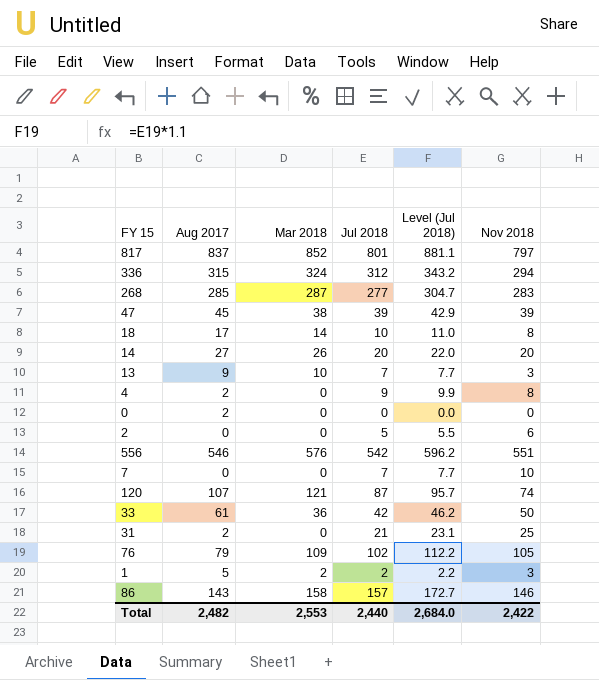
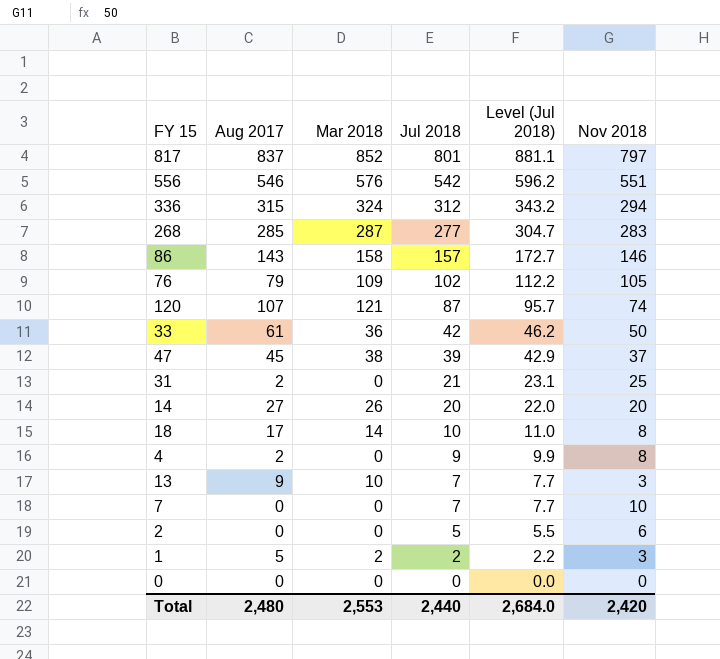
row order: none -> Jul 2018 descending
47 | Nov 2018: 39 -> 37
0 | Aug 2017: 2 -> 0
Total | Aug 2017: 2,482 -> 2,480
Total | Nov 2018: 2,422 -> 2,420

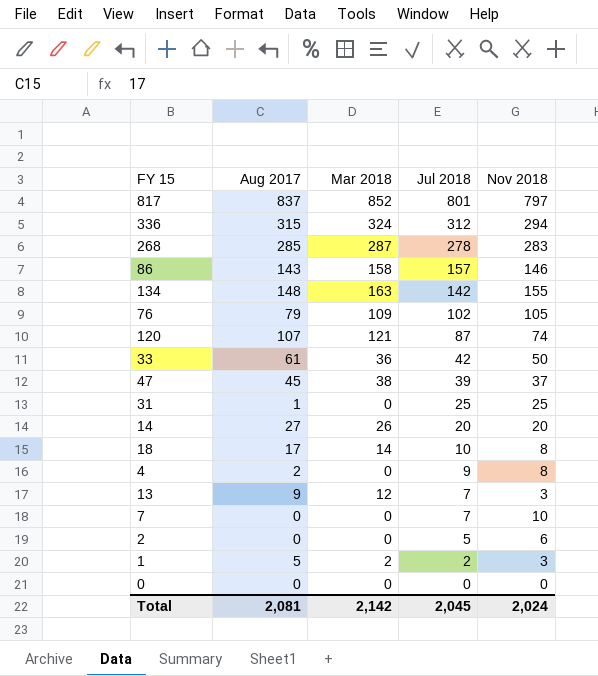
column Level (Jul 2018) | formula: [Jul 2018] * 1.1 -> none
row 556: 546 | 576 | 542 | 596.2 | 551 -> none
268 | Jul 2018: 277 -> 278
row 134: none -> 148 | 163 | 142 | 155
31 | Aug 2017: 2 -> 1
31 | Jul 2018: 21 -> 25
13 | Mar 2018: 10 -> 12
Total | Aug 2017: 2,480 -> 2,081
Total | Mar 2018: 2,553 -> 2,142
Total | Jul 2018: 2,440 -> 2,045
Total | Nov 2018: 2,420 -> 2,024

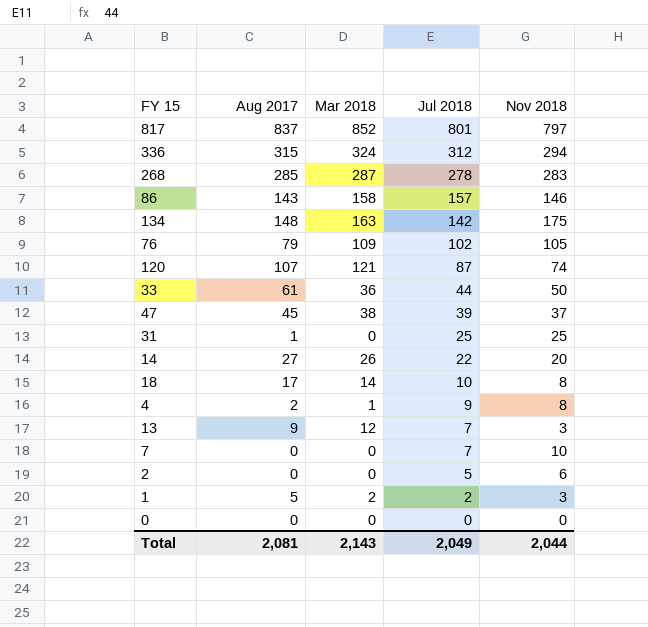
134 | Nov 2018: 155 -> 175
33 | Jul 2018: 42 -> 44
14 | Jul 2018: 20 -> 22
4 | Mar 2018: 0 -> 1
Total | Mar 2018: 2,142 -> 2,143
Total | Jul 2018: 2,045 -> 2,049
Total | Nov 2018: 2,024 -> 2,044

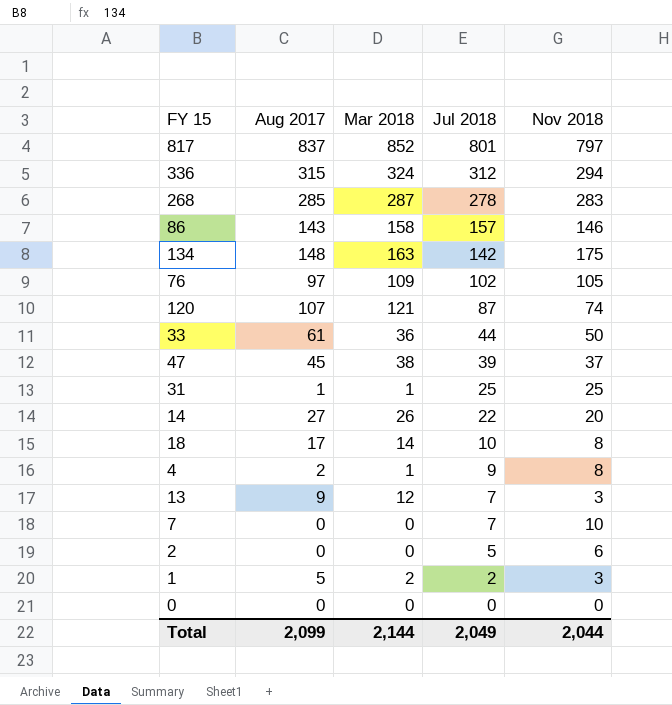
76 | Aug 2017: 79 -> 97
31 | Mar 2018: 0 -> 1
Total | Aug 2017: 2,081 -> 2,099
Total | Mar 2018: 2,143 -> 2,144

